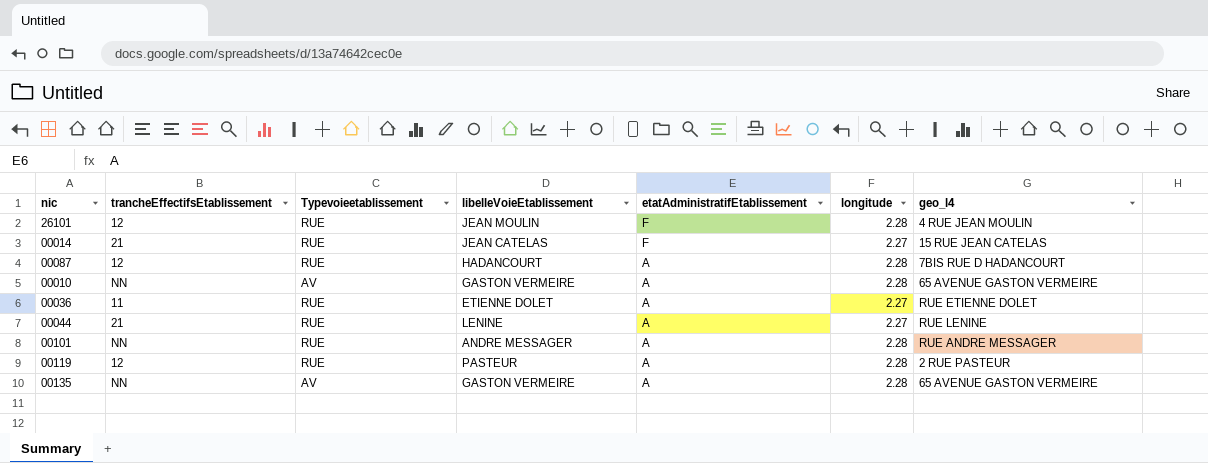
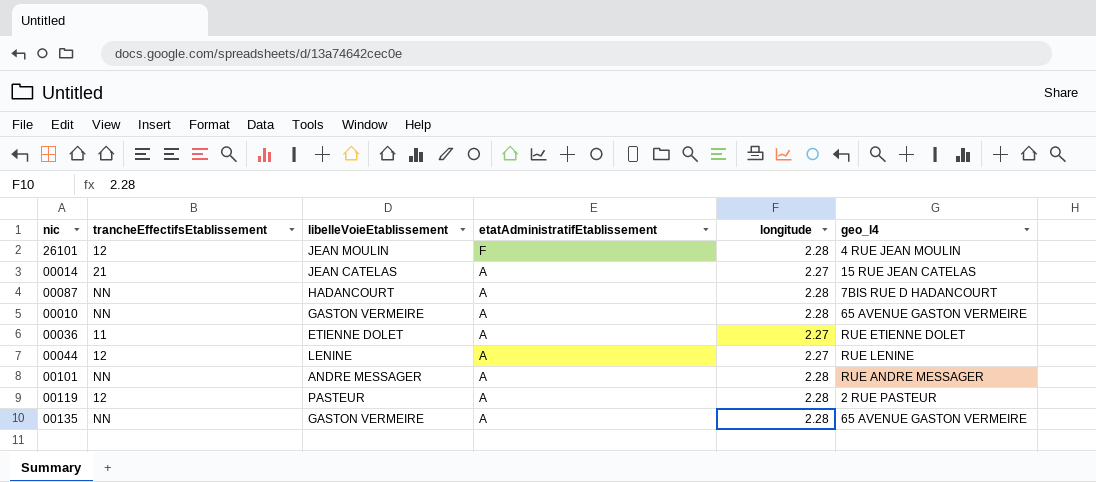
column Typevoieetablissement | position: 3 -> none
00014 | etatAdministratifEtablissement: F -> A
00087 | trancheEffectifsEtablissement: 12 -> NN
00044 | trancheEffectifsEtablissement: 21 -> 12

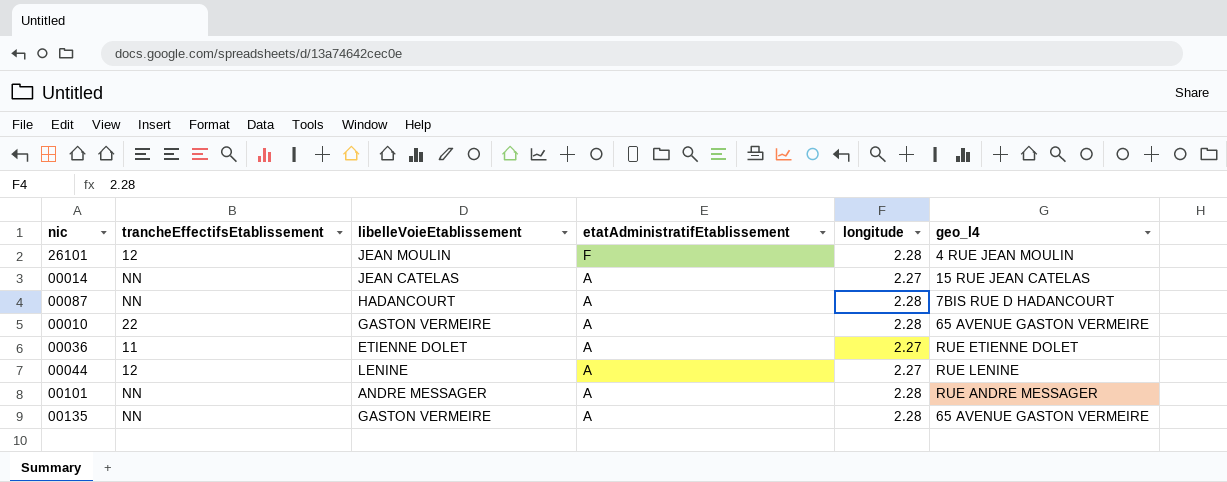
row 00119: 12 | PASTEUR | A | 2.28 | 2 RUE PASTEUR -> none
00014 | trancheEffectifsEtablissement: 21 -> NN
00010 | trancheEffectifsEtablissement: NN -> 22

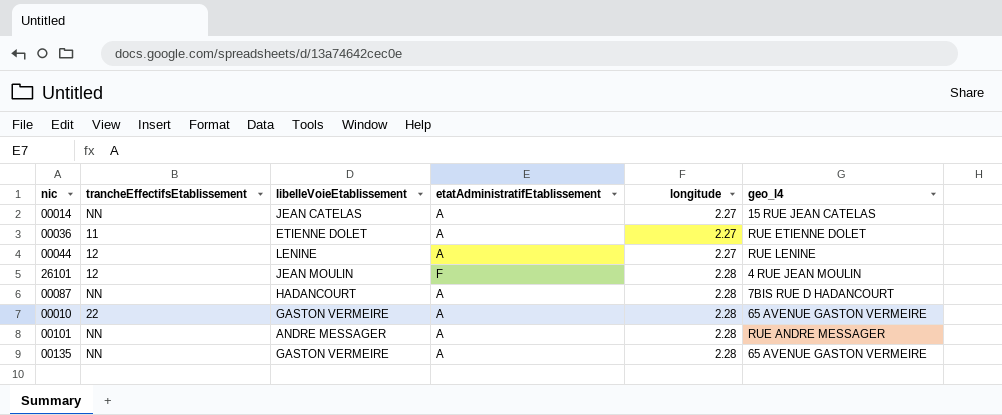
row order: etatAdministratifEtablissement descending -> longitude ascending

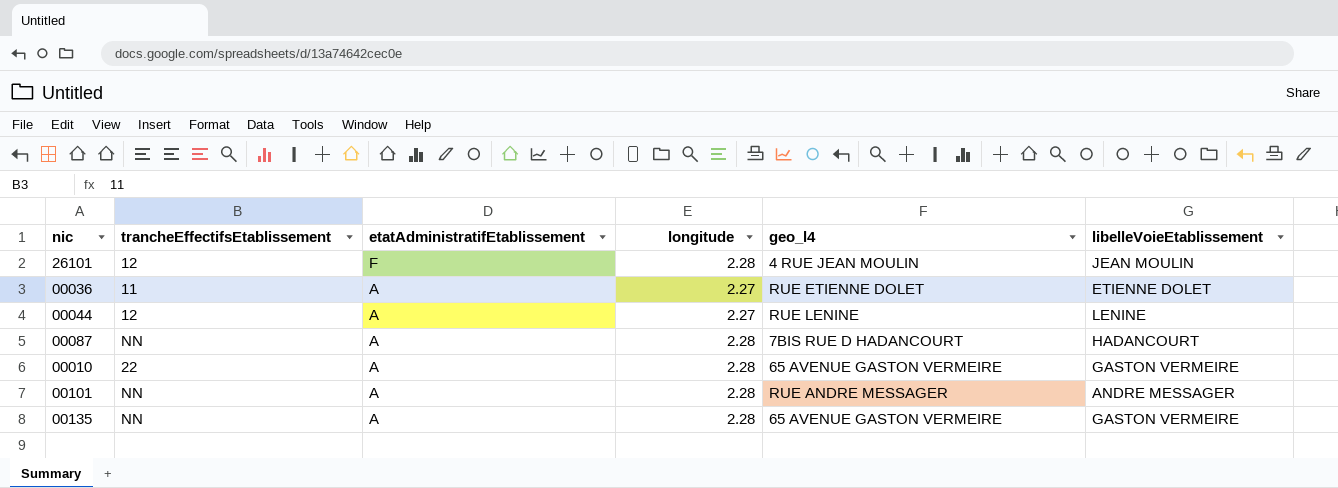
row order: longitude ascending -> etatAdministratifEtablissement descending
column libelleVoieEtablissement | position: 3 -> 6
row 00014: NN | JEAN CATELAS | A | 2.27 | 15 RUE JEAN CATELAS -> none

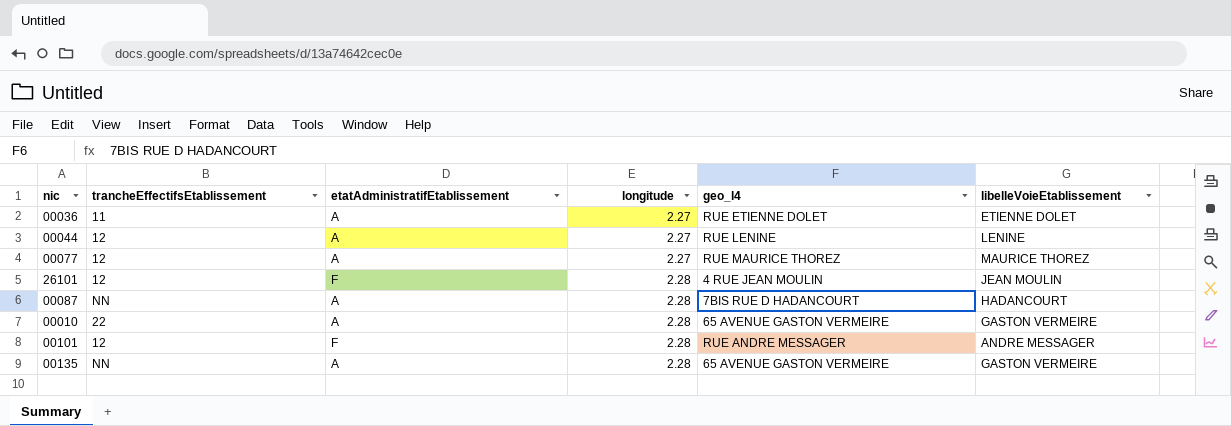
row order: etatAdministratifEtablissement descending -> longitude ascending
row 00077: none -> 12 | A | 2.27 | RUE MAURICE THOREZ | MAURICE THOREZ
00101 | trancheEffectifsEtablissement: NN -> 12
00101 | etatAdministratifEtablissement: A -> F

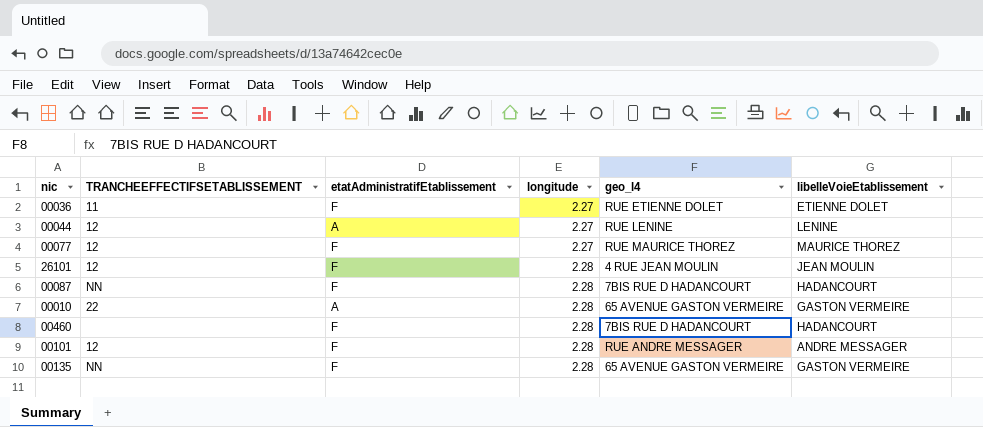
column name: trancheEffectifsEtablissement -> TRANCHEEFFECTIFSETABLISSEMENT
00036 | etatAdministratifEtablissement: A -> F
00077 | etatAdministratifEtablissement: A -> F
00087 | etatAdministratifEtablissement: A -> F
row 00460: none -> none | F | 2.28 | 7BIS RUE D HADANCOURT | HADANCOURT
00135 | etatAdministratifEtablissement: A -> F

